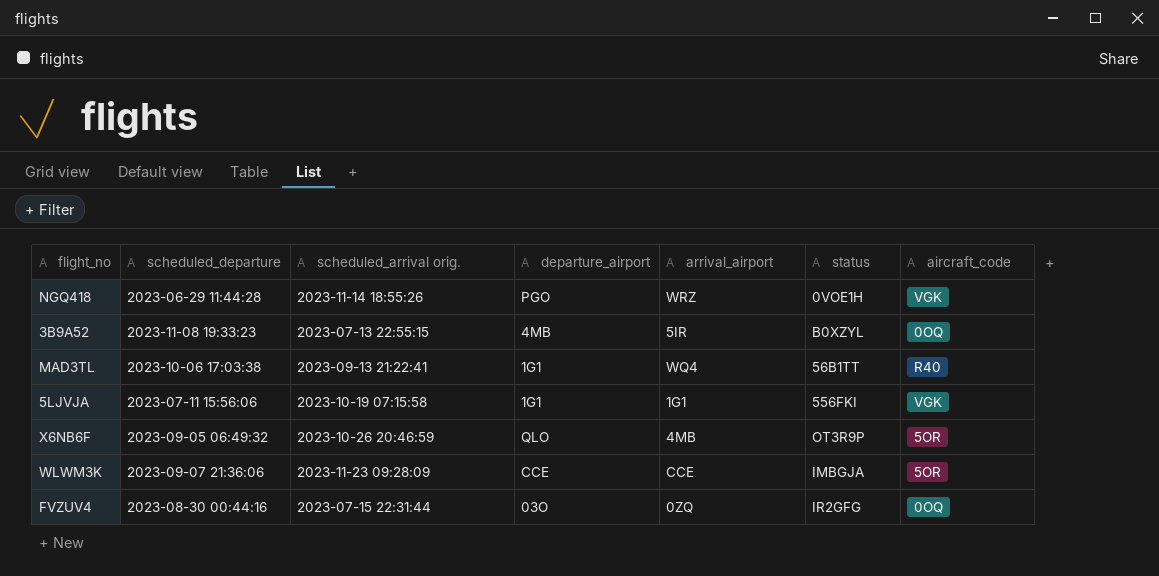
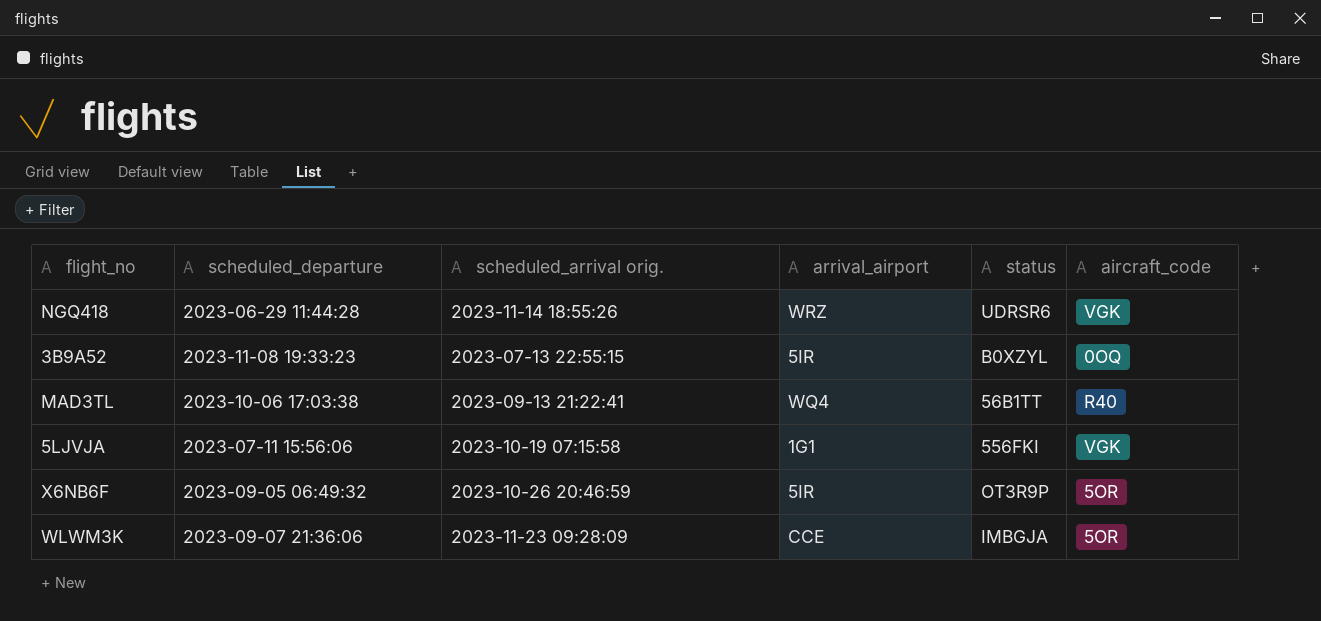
column departure_airport | position: 4 -> none
row FVZUV4: 2023-08-30 00:44:16 | 2023-07-15 22:31:44 | 03O | 0ZQ | IR2GFG | 0OQ -> none
NGQ418 | status: 0VOE1H -> UDRSR6
X6NB6F | arrival_airport: 4MB -> 5IR

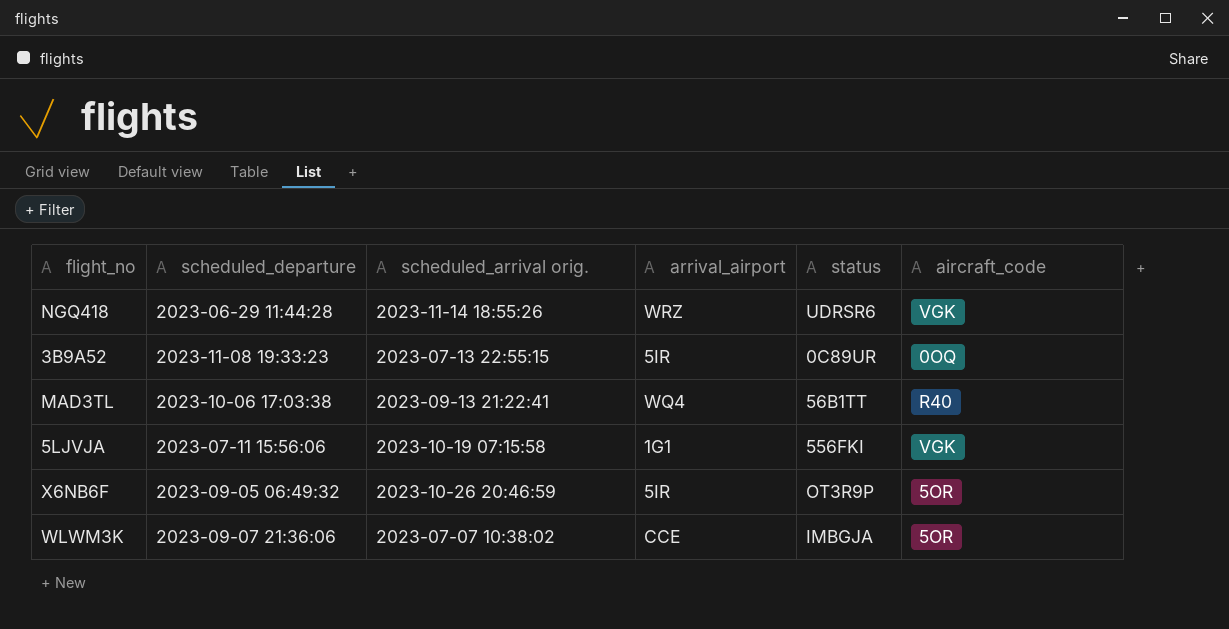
3B9A52 | status: B0XZYL -> 0C89UR
WLWM3K | scheduled_arrival orig.: 2023-11-23 09:28:09 -> 2023-07-07 10:38:02

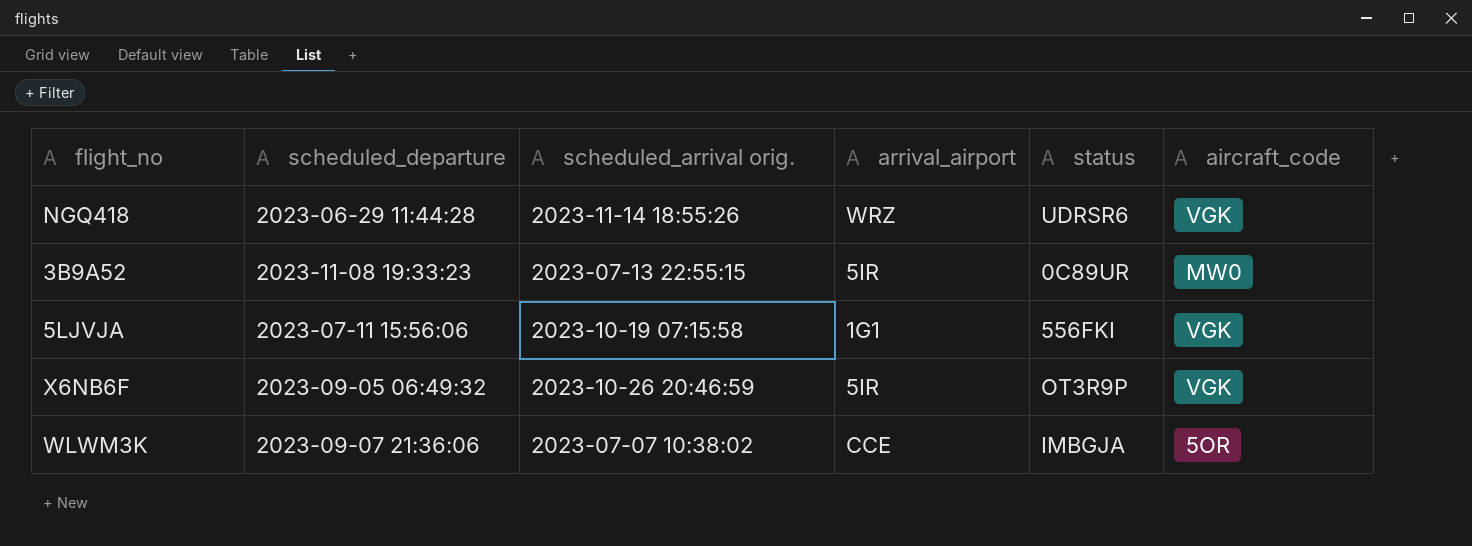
row MAD3TL: 2023-10-06 17:03:38 | 2023-09-13 21:22:41 | WQ4 | 56B1TT | R40 -> none
3B9A52 | aircraft_code: 0OQ -> MW0
X6NB6F | aircraft_code: 5OR -> VGK

